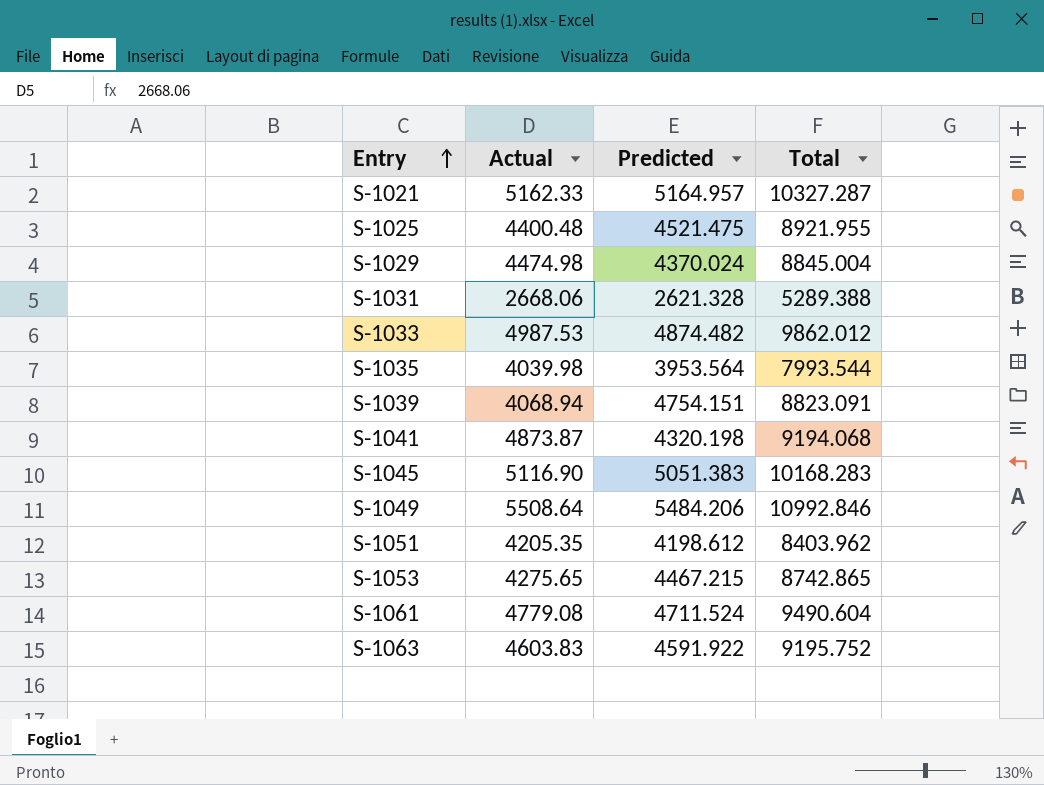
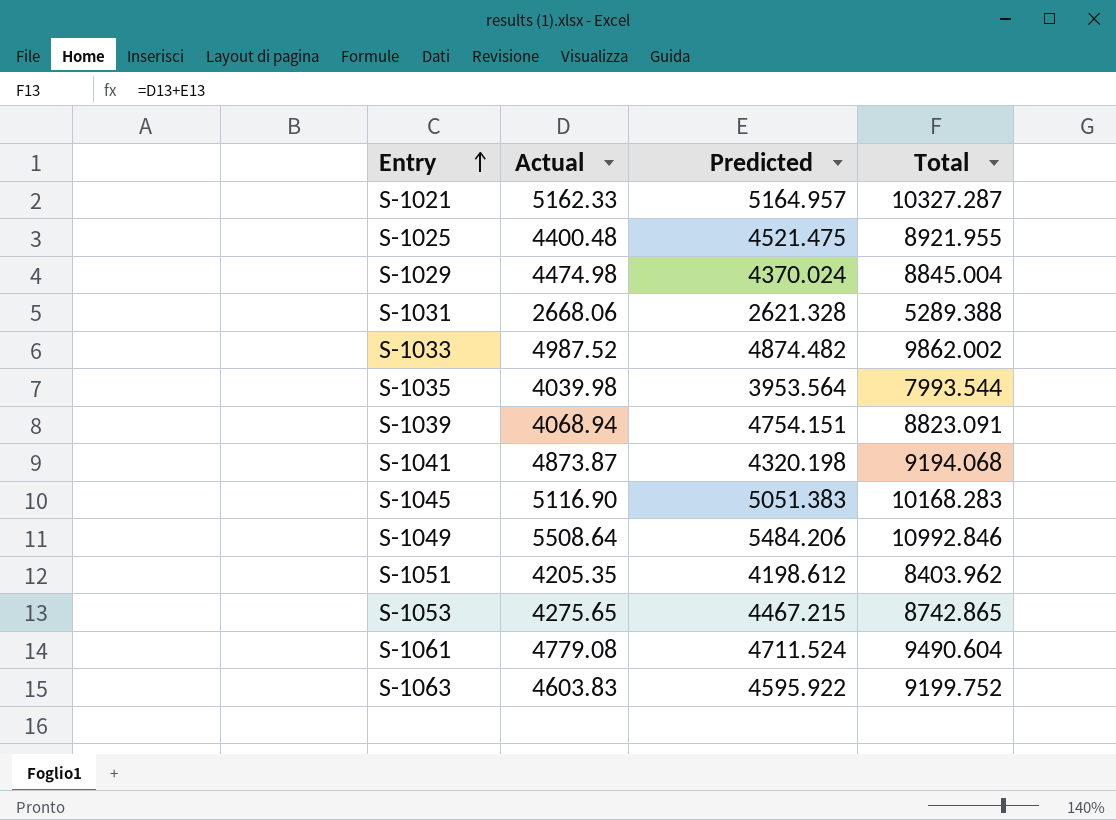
S-1033 | Actual: 4987.53 -> 4987.52
S-1033 | Total: 9862.012 -> 9862.002
S-1063 | Predicted: 4591.922 -> 4595.922
S-1063 | Total: 9195.752 -> 9199.752

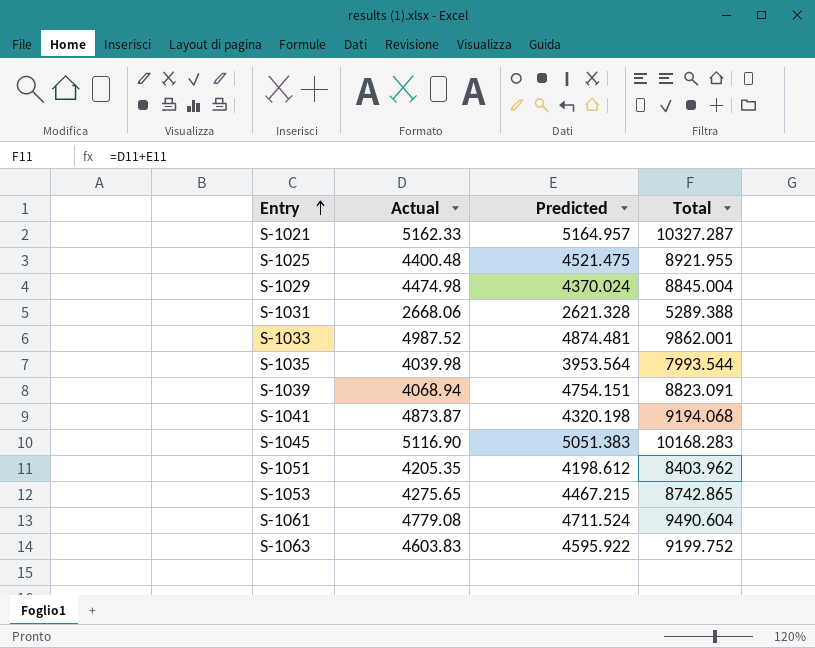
row S-1049: 5508.64 | 5484.206 | 10992.846 -> none
S-1033 | Predicted: 4874.482 -> 4874.481
S-1033 | Total: 9862.002 -> 9862.001

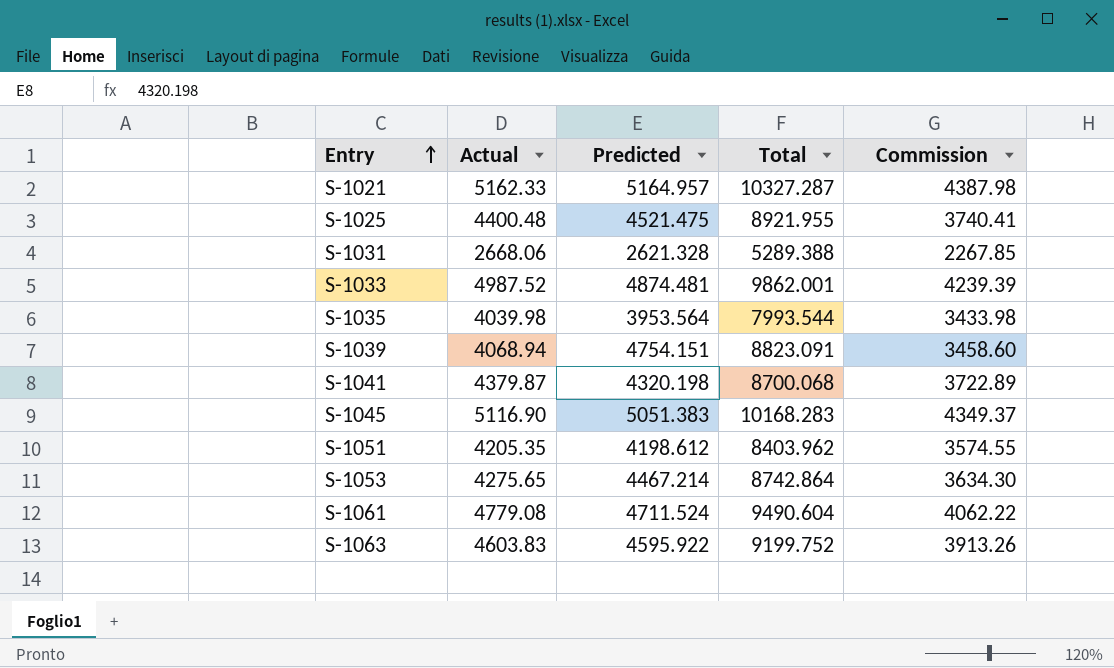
column Commission | formula: none -> [Actual] * 0.85
row S-1029: 4474.98 | 4370.024 | 8845.004 -> none
S-1041 | Actual: 4873.87 -> 4379.87
S-1041 | Total: 9194.068 -> 8700.068
S-1053 | Predicted: 4467.215 -> 4467.214
S-1053 | Total: 8742.865 -> 8742.864

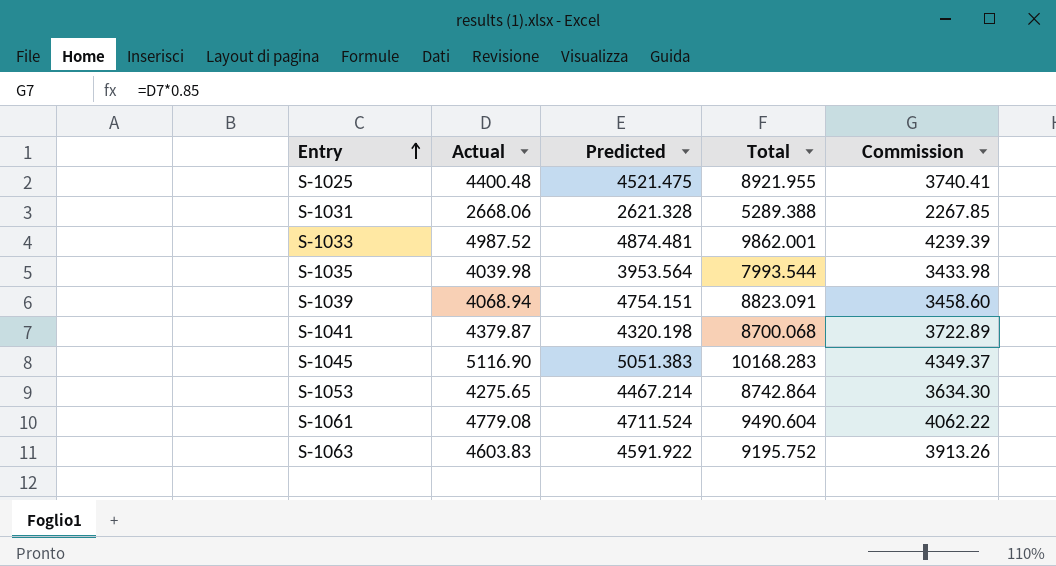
row S-1021: 5162.33 | 5164.957 | 10327.287 | 4387.98 -> none
row S-1051: 4205.35 | 4198.612 | 8403.962 | 3574.55 -> none
S-1063 | Predicted: 4595.922 -> 4591.922
S-1063 | Total: 9199.752 -> 9195.752

